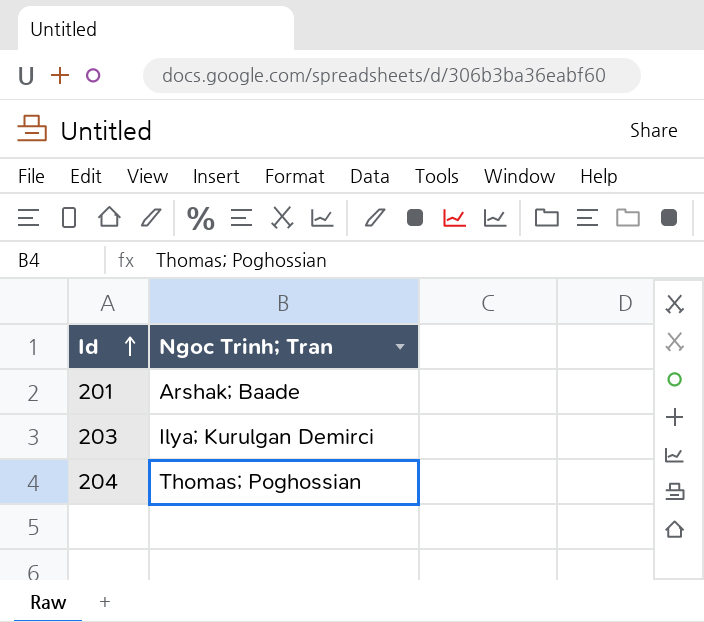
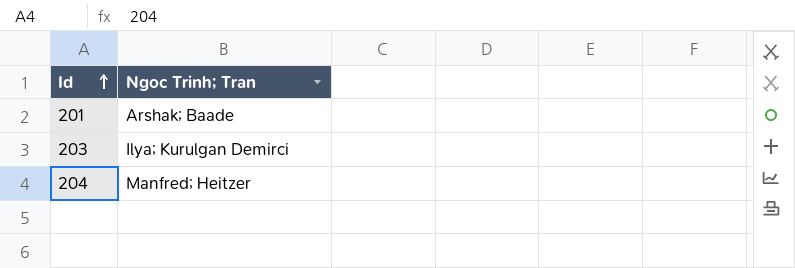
204 | Ngoc Trinh; Tran: Thomas; Poghossian -> Manfred; Heitzer

